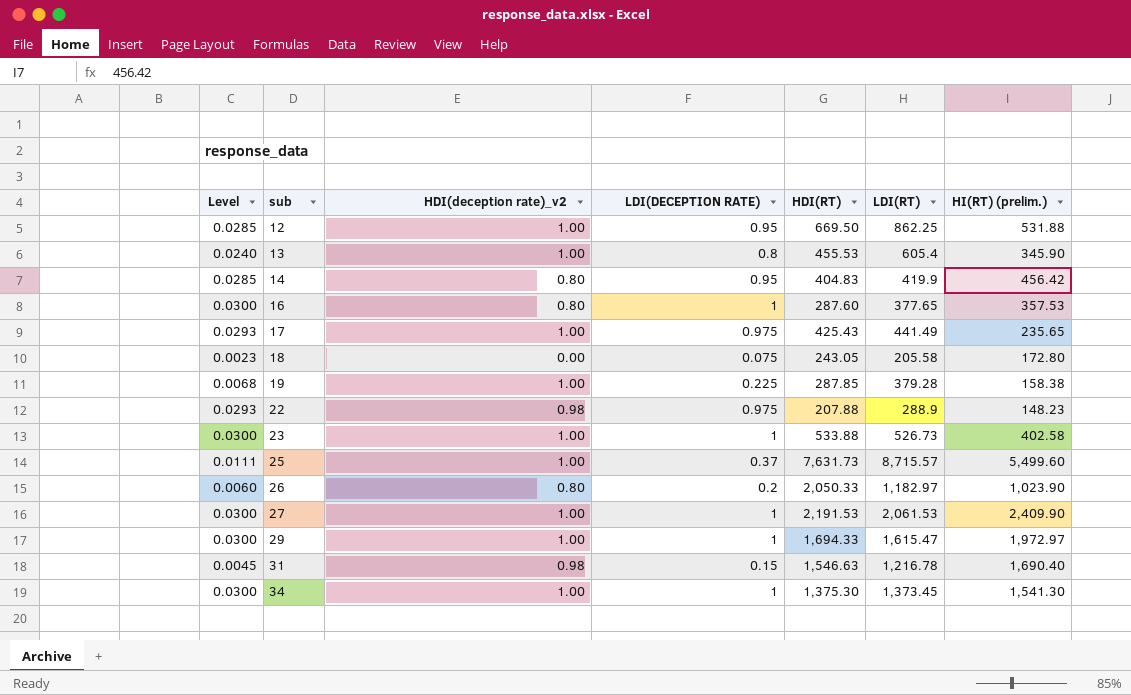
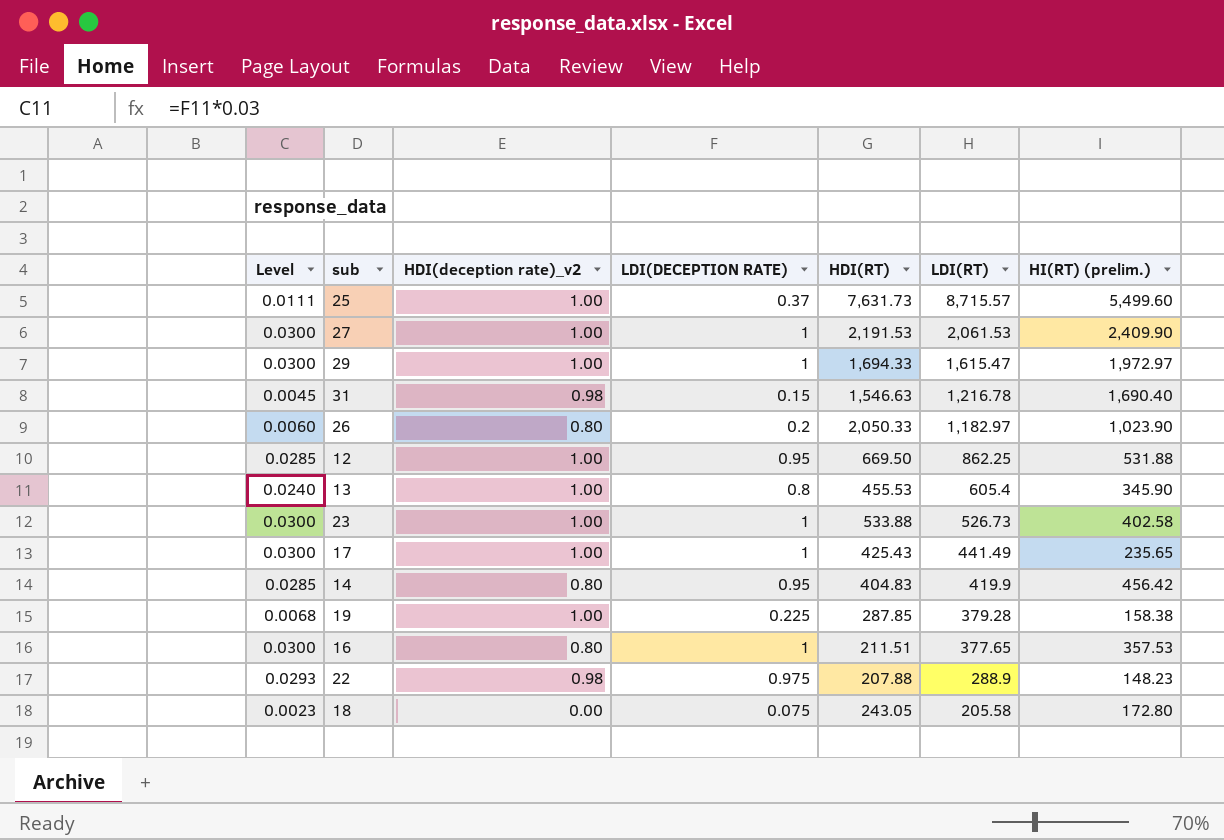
row order: sub ascending -> LDI(RT) descending
row 34: 0.0300 | 1.00 | 1 | 1,375.30 | 1,373.45 | 1,541.30 -> none
17 | Level: 0.0293 -> 0.0300
17 | LDI(DECEPTION RATE): 0.975 -> 1
16 | HDI(RT): 287.60 -> 211.51

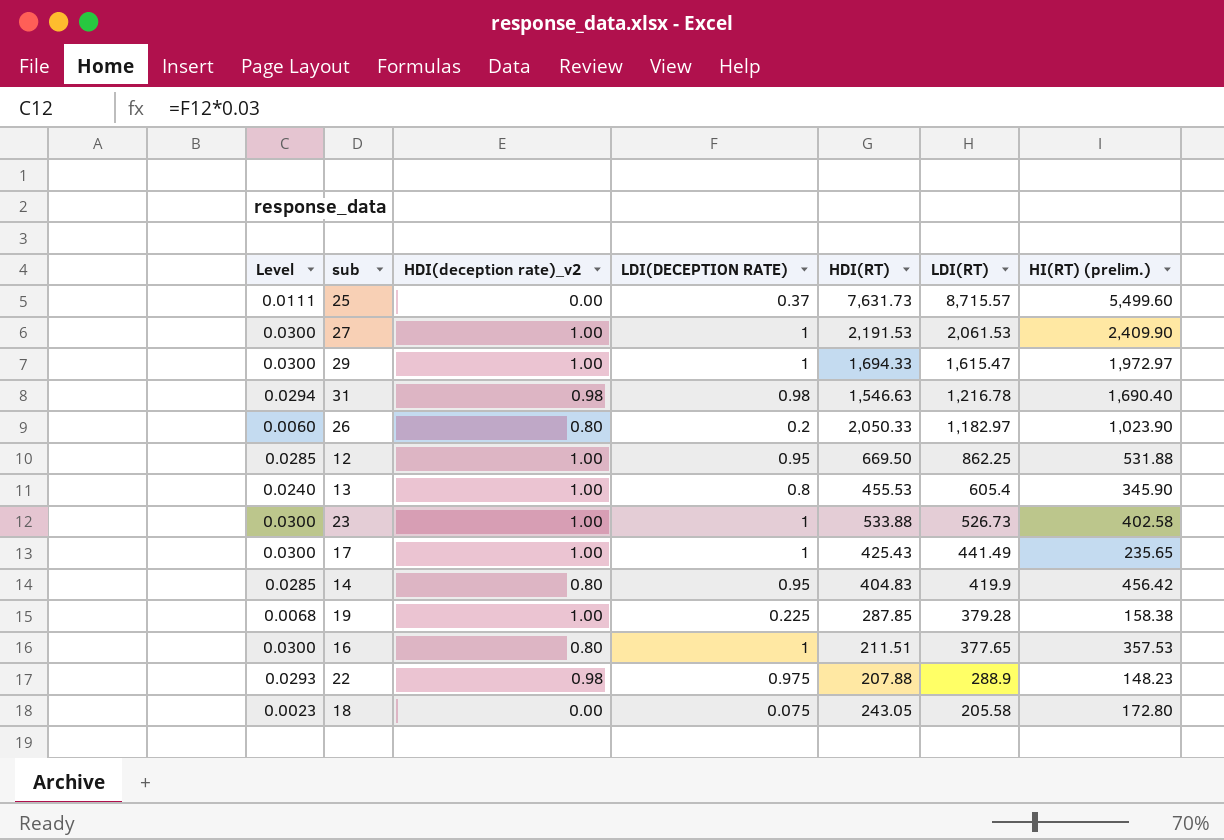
25 | HDI(deception rate)_v2: 1.00 -> 0.00
31 | Level: 0.0045 -> 0.0294
31 | LDI(DECEPTION RATE): 0.15 -> 0.98

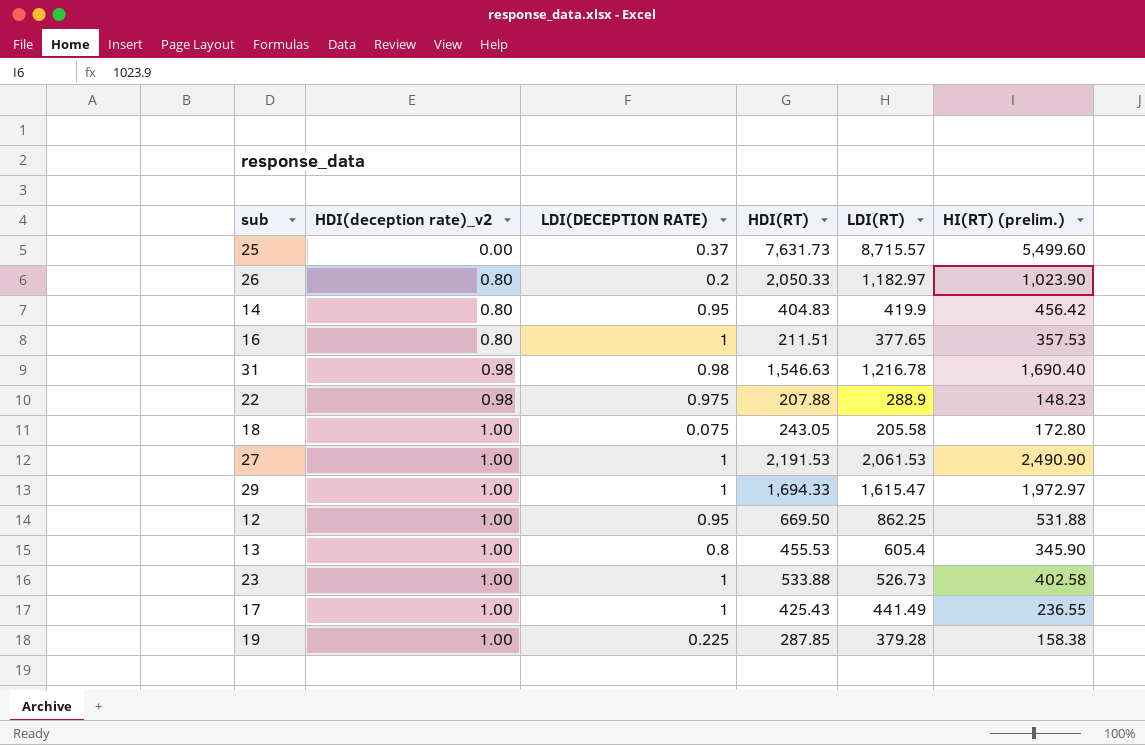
row order: LDI(RT) descending -> HDI(deception rate)_v2 ascending
column Level | formula: [LDI(DECEPTION RATE)] * 0.03 -> none
18 | HDI(deception rate)_v2: 0.00 -> 1.00
27 | HI(RT) (prelim.): 2,409.90 -> 2,490.90
17 | HI(RT) (prelim.): 235.65 -> 236.55

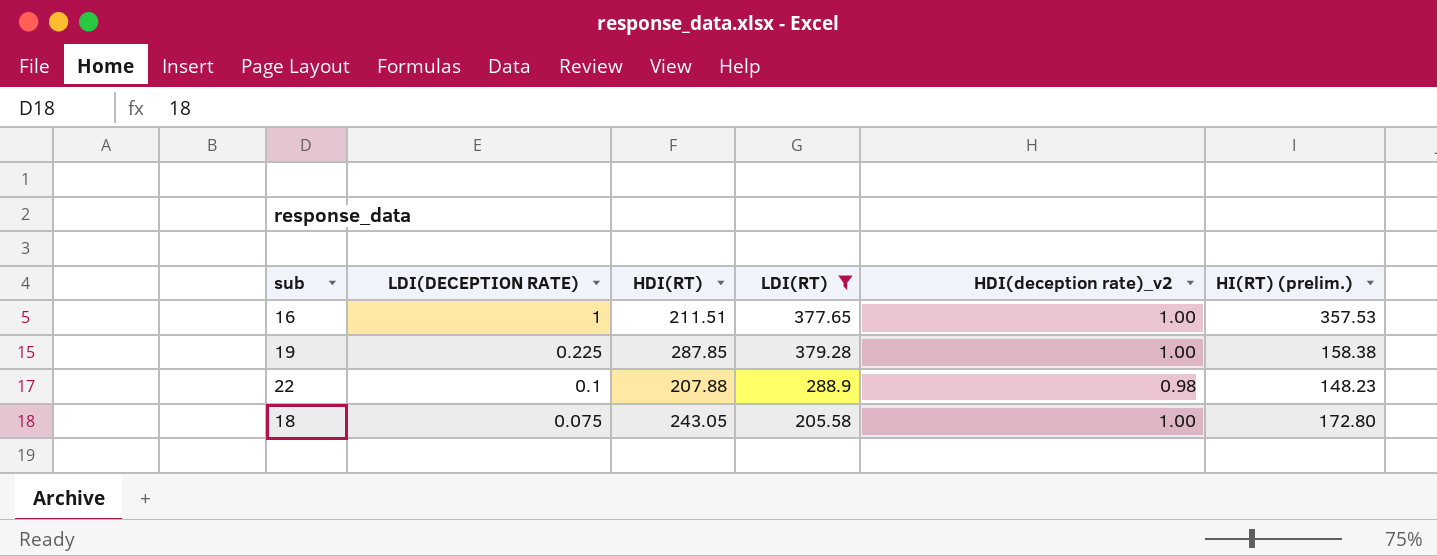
filter: none -> LDI(RT) <= 379.28
row order: HDI(deception rate)_v2 ascending -> LDI(DECEPTION RATE) descending
column HDI(deception rate)_v2 | position: 2 -> 5
16 | HDI(deception rate)_v2: 0.80 -> 1.00
22 | LDI(DECEPTION RATE): 0.975 -> 0.1

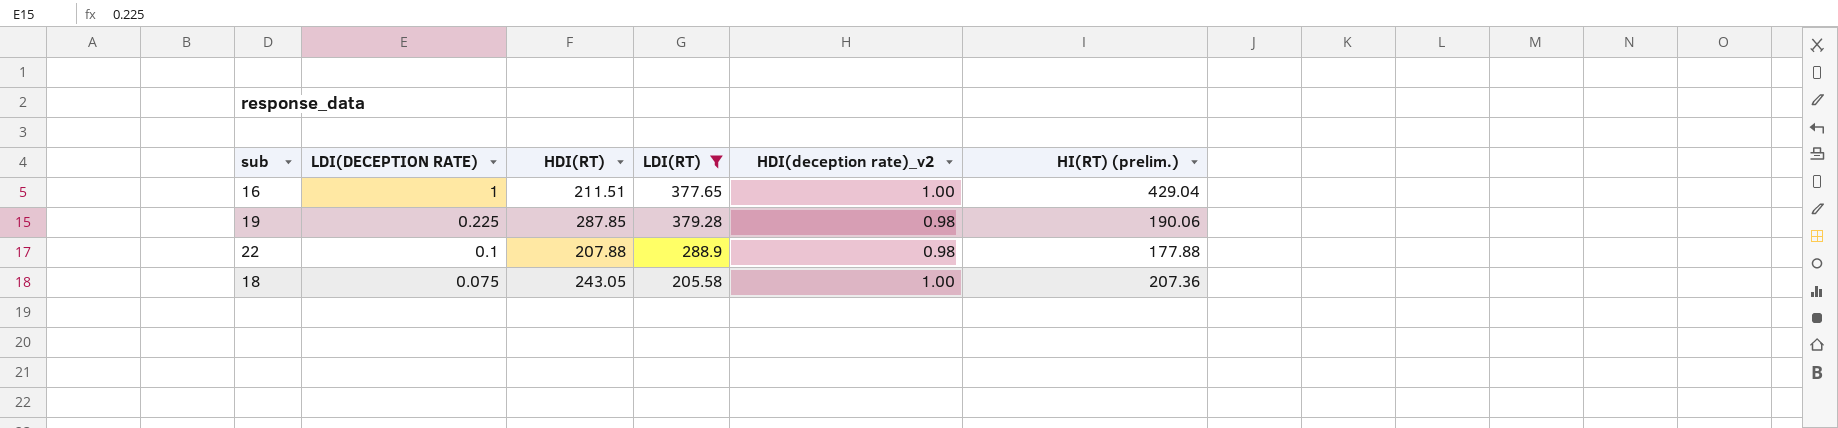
16 | HI(RT) (prelim.): 357.53 -> 429.04
19 | HDI(deception rate)_v2: 1.00 -> 0.98
19 | HI(RT) (prelim.): 158.38 -> 190.06
22 | HI(RT) (prelim.): 148.23 -> 177.88
18 | HI(RT) (prelim.): 172.80 -> 207.36

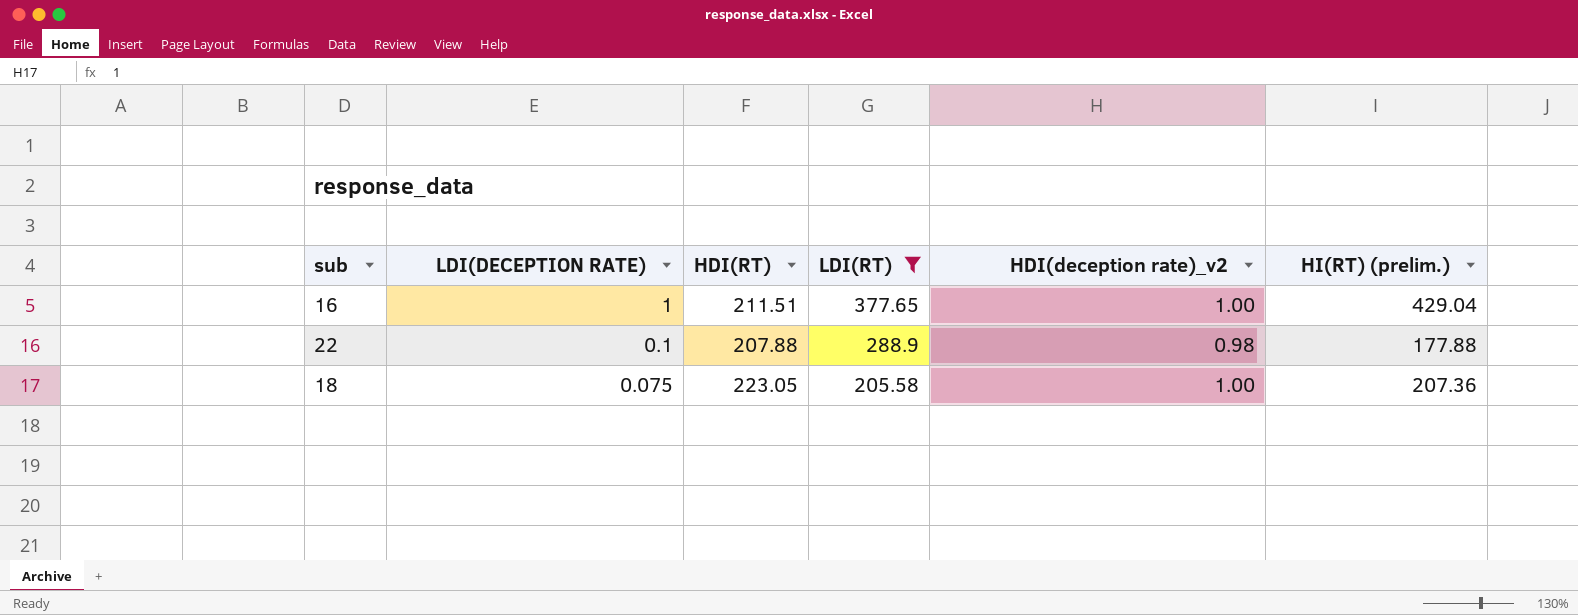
row 19: 0.225 | 287.85 | 379.28 | 0.98 | 190.06 -> none
18 | HDI(RT): 243.05 -> 223.05

